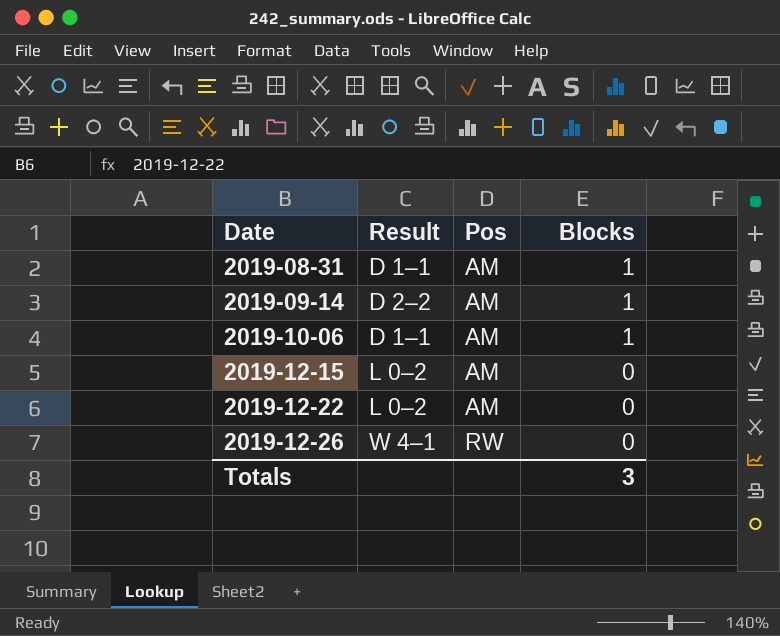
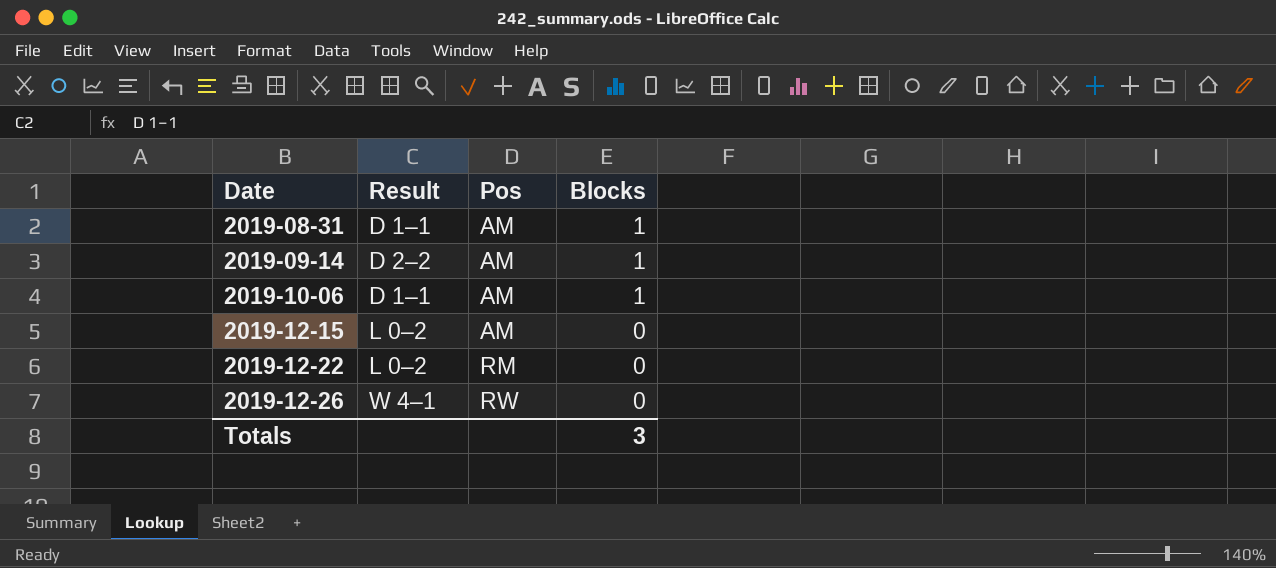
2019-12-22 | Pos: AM -> RM

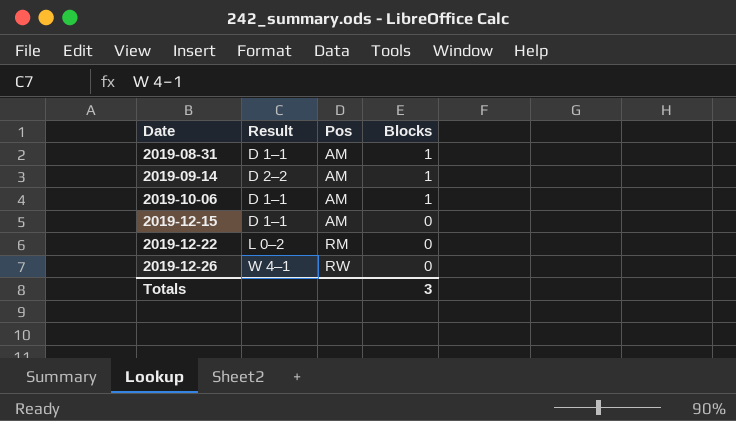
2019-12-15 | Result: L 0–2 -> D 1–1

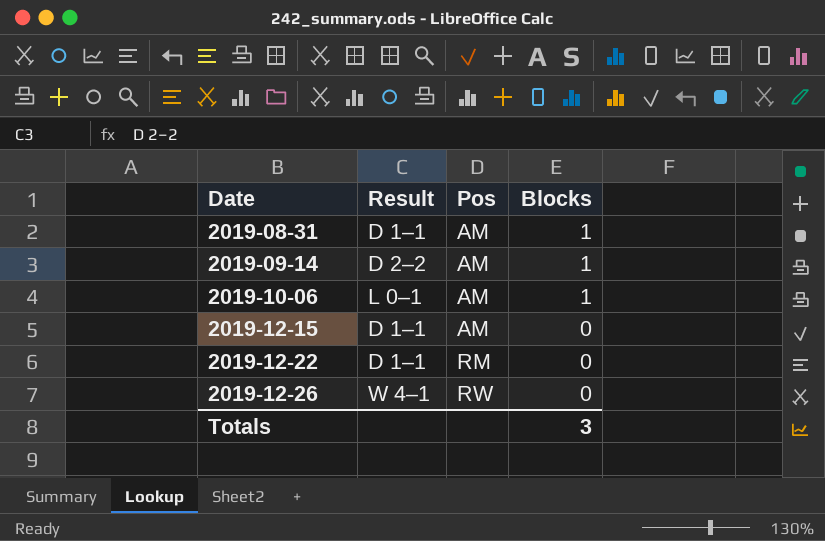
2019-10-06 | Result: D 1–1 -> L 0–1
2019-12-22 | Result: L 0–2 -> D 1–1

